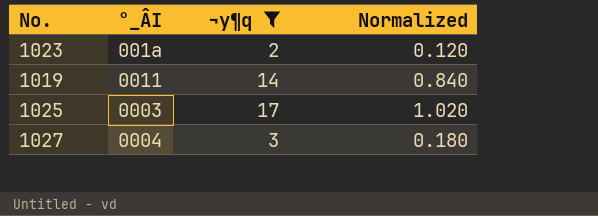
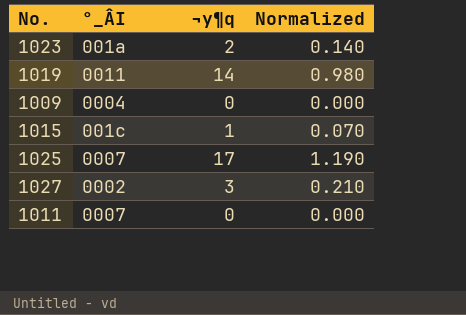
filter: ¬y¶q >= 2 -> none
column Normalized | formula: [¬y¶q] * 0.06 -> [¬y¶q] * 0.07
1025 | °_ÂI: 0003 -> 0007
1027 | °_ÂI: 0004 -> 0002

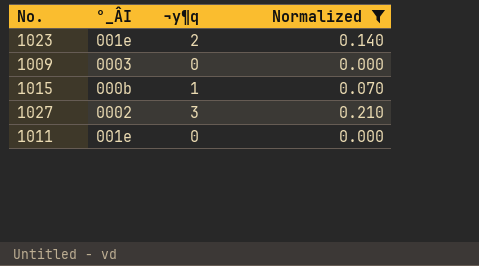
filter: none -> Normalized <= 0.210
1023 | °_ÂI: 001a -> 001e
1009 | °_ÂI: 0004 -> 0003
1015 | °_ÂI: 001c -> 000b
1011 | °_ÂI: 0007 -> 001e

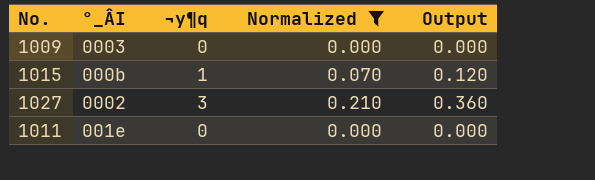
column Output | formula: none -> [¬y¶q] * 0.12
row 1023: 001e | 2 | 0.140 -> none

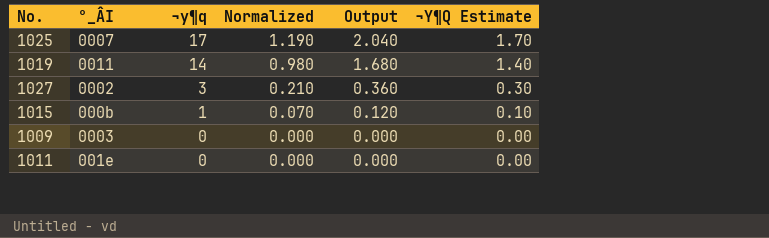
filter: Normalized <= 0.210 -> none
row order: none -> ¬y¶q descending
column ¬Y¶Q Estimate | formula: none -> [¬y¶q] * 0.1

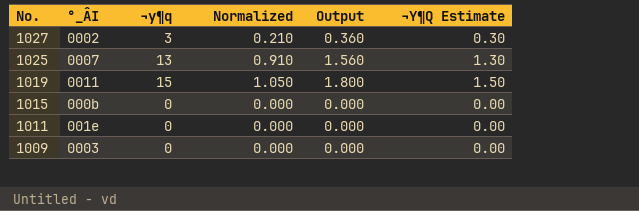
row order: ¬y¶q descending -> No. descending
1025 | ¬y¶q: 17 -> 13
1025 | Normalized: 1.190 -> 0.910
1025 | Output: 2.040 -> 1.560
1025 | ¬Y¶Q Estimate: 1.70 -> 1.30
1019 | ¬y¶q: 14 -> 15
1019 | Normalized: 0.980 -> 1.050
1019 | Output: 1.680 -> 1.800
1019 | ¬Y¶Q Estimate: 1.40 -> 1.50
1015 | ¬y¶q: 1 -> 0
1015 | Normalized: 0.070 -> 0.000
1015 | Output: 0.120 -> 0.000
1015 | ¬Y¶Q Estimate: 0.10 -> 0.00

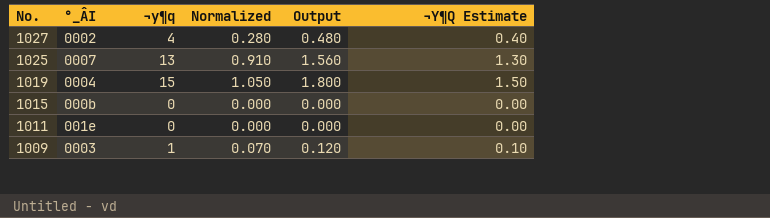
1027 | ¬y¶q: 3 -> 4
1027 | Normalized: 0.210 -> 0.280
1027 | Output: 0.360 -> 0.480
1027 | ¬Y¶Q Estimate: 0.30 -> 0.40
1019 | °_ÂI: 0011 -> 0004
1009 | ¬y¶q: 0 -> 1
1009 | Normalized: 0.000 -> 0.070
1009 | Output: 0.000 -> 0.120
1009 | ¬Y¶Q Estimate: 0.00 -> 0.10

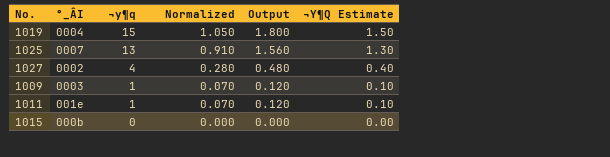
row order: No. descending -> ¬y¶q descending
1011 | ¬y¶q: 0 -> 1
1011 | Normalized: 0.000 -> 0.070
1011 | Output: 0.000 -> 0.120
1011 | ¬Y¶Q Estimate: 0.00 -> 0.10

